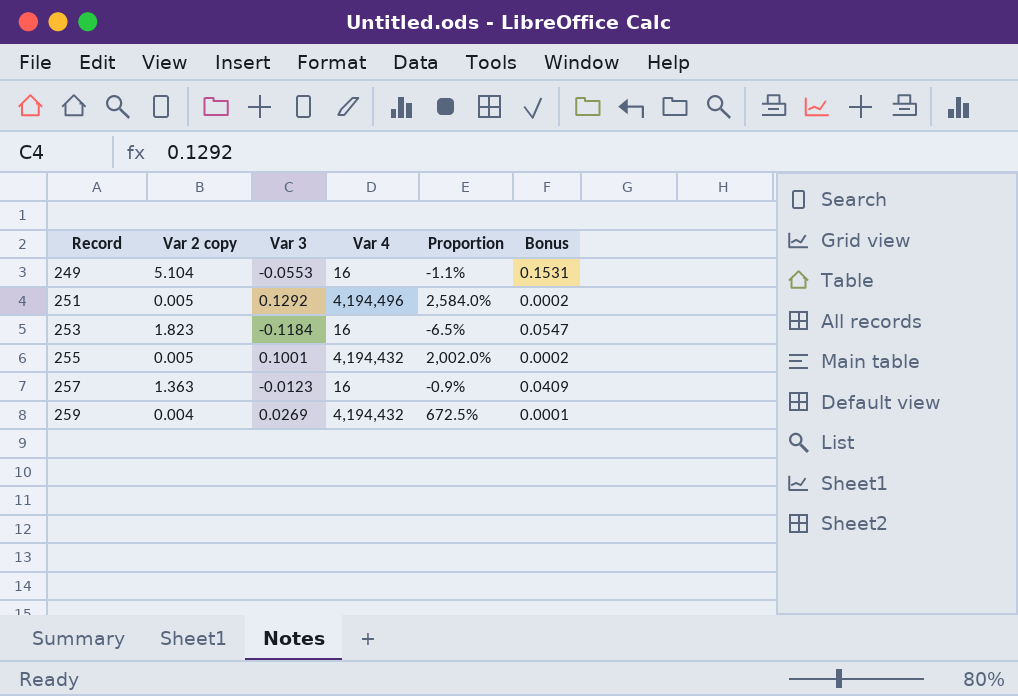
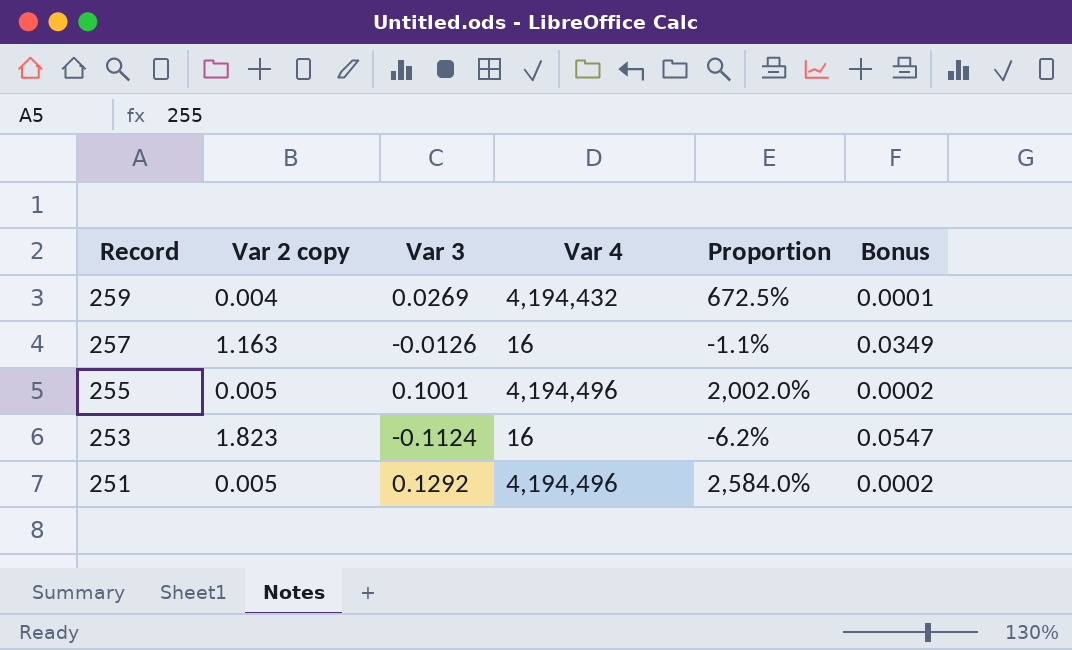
row order: Record ascending -> Record descending
row 249: 5.104 | -0.0553 | 16 | -1.1% | 0.1531 -> none
257 | Var 2 copy: 1.363 -> 1.163
257 | Var 3: -0.0123 -> -0.0126
257 | Proportion: -0.9% -> -1.1%
257 | Bonus: 0.0409 -> 0.0349
255 | Var 4: 4,194,432 -> 4,194,496
253 | Var 3: -0.1184 -> -0.1124
253 | Proportion: -6.5% -> -6.2%

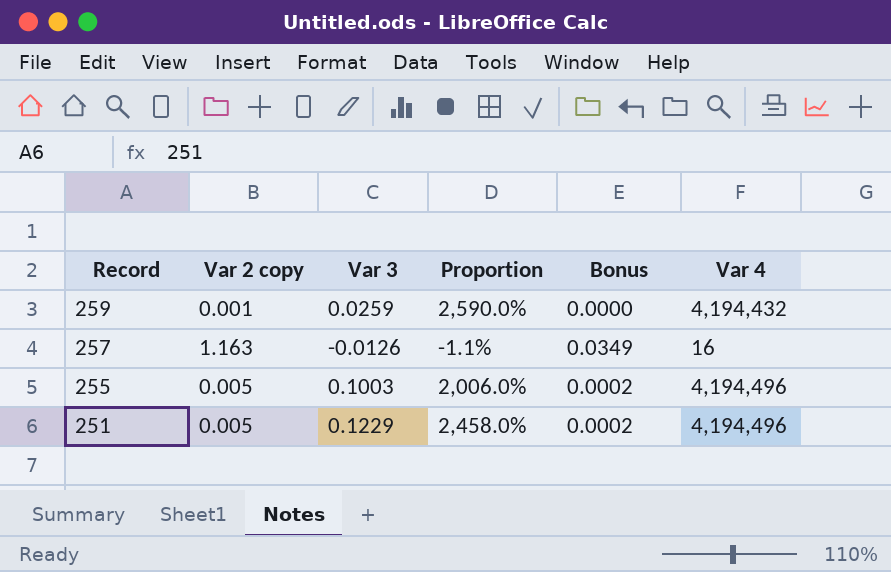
column Var 4 | position: 4 -> 6
row 253: 1.823 | -0.1124 | 16 | -6.2% | 0.0547 -> none
259 | Var 2 copy: 0.004 -> 0.001
259 | Var 3: 0.0269 -> 0.0259
259 | Proportion: 672.5% -> 2,590.0%
259 | Bonus: 0.0001 -> 0.0000
255 | Var 3: 0.1001 -> 0.1003
255 | Proportion: 2,002.0% -> 2,006.0%
251 | Var 3: 0.1292 -> 0.1229
251 | Proportion: 2,584.0% -> 2,458.0%

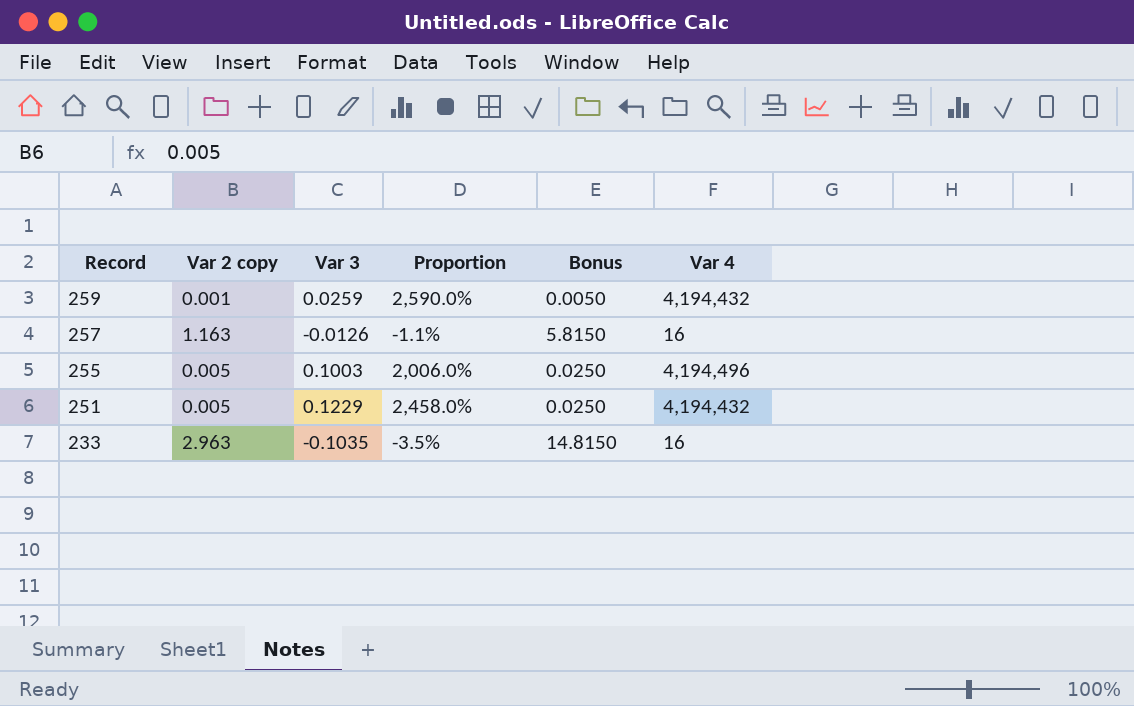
column Bonus | formula: [Var 2 copy] * 0.03 -> [Var 2 copy] * 5
251 | Var 4: 4,194,496 -> 4,194,432
row 233: none -> 2.963 | -0.1035 | -3.5% | 14.8150 | 16

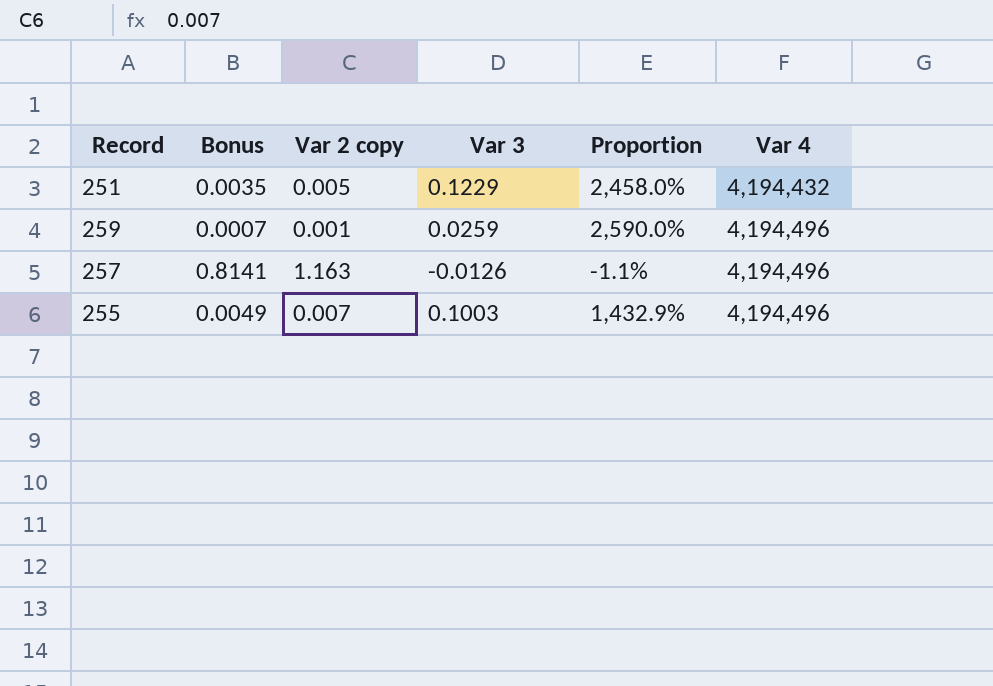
row order: Record descending -> Var 4 ascending
column Bonus | formula: [Var 2 copy] * 5 -> [Var 2 copy] * 0.7
column Bonus | position: 5 -> 2
row 233: 2.963 | -0.1035 | -3.5% | 14.8150 | 16 -> none
259 | Var 4: 4,194,432 -> 4,194,496
257 | Var 4: 16 -> 4,194,496
255 | Var 2 copy: 0.005 -> 0.007
255 | Proportion: 2,006.0% -> 1,432.9%

